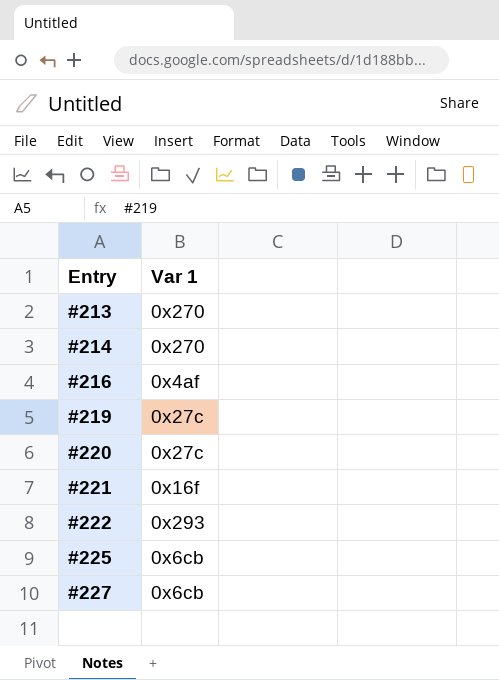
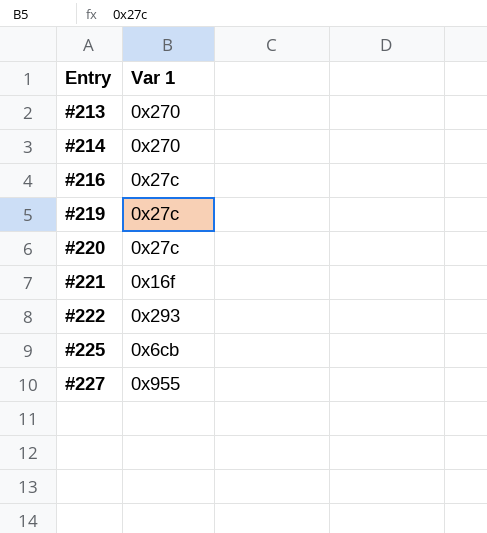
#216 | Var 1: 0x4af -> 0x27c
#227 | Var 1: 0x6cb -> 0x955

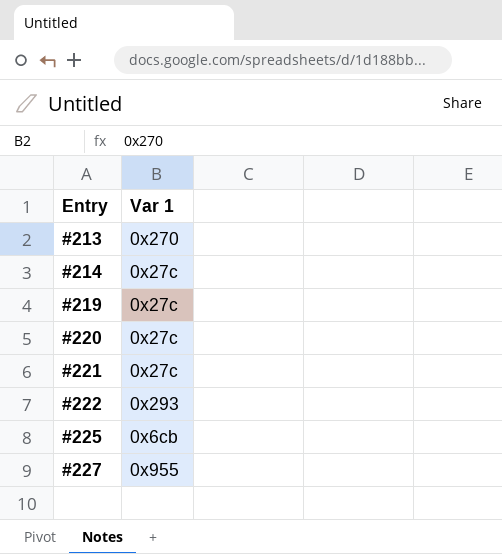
row #216: 0x27c -> none
#214 | Var 1: 0x270 -> 0x27c
#221 | Var 1: 0x16f -> 0x27c

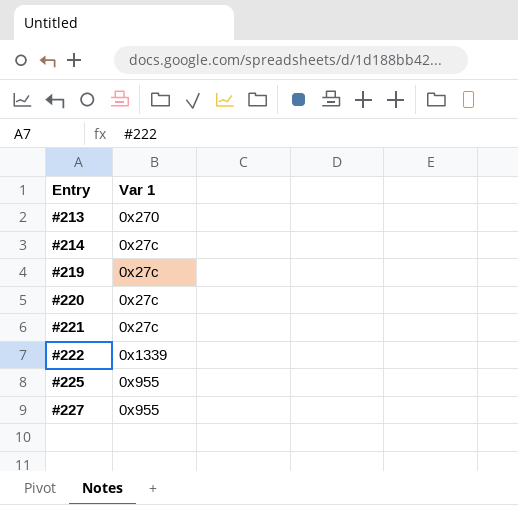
#222 | Var 1: 0x293 -> 0x1339
#225 | Var 1: 0x6cb -> 0x955

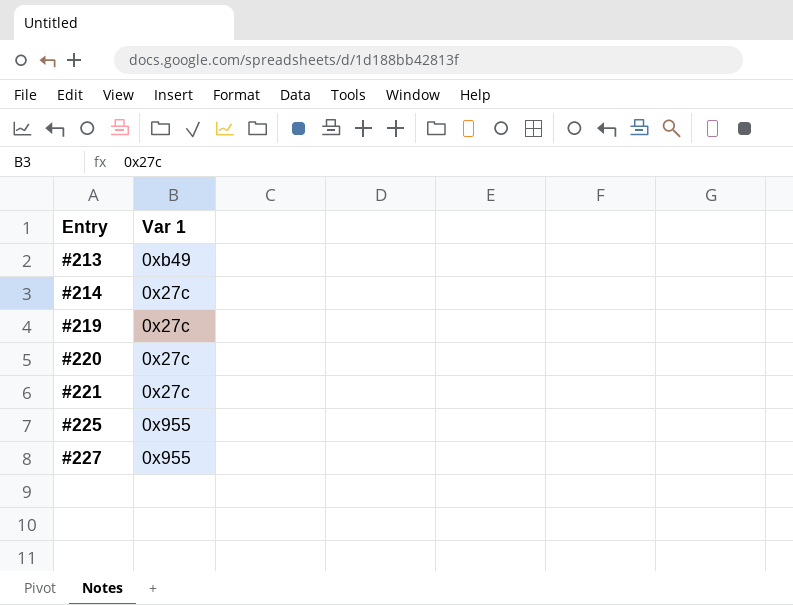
row #222: 0x1339 -> none
#213 | Var 1: 0x270 -> 0xb49

